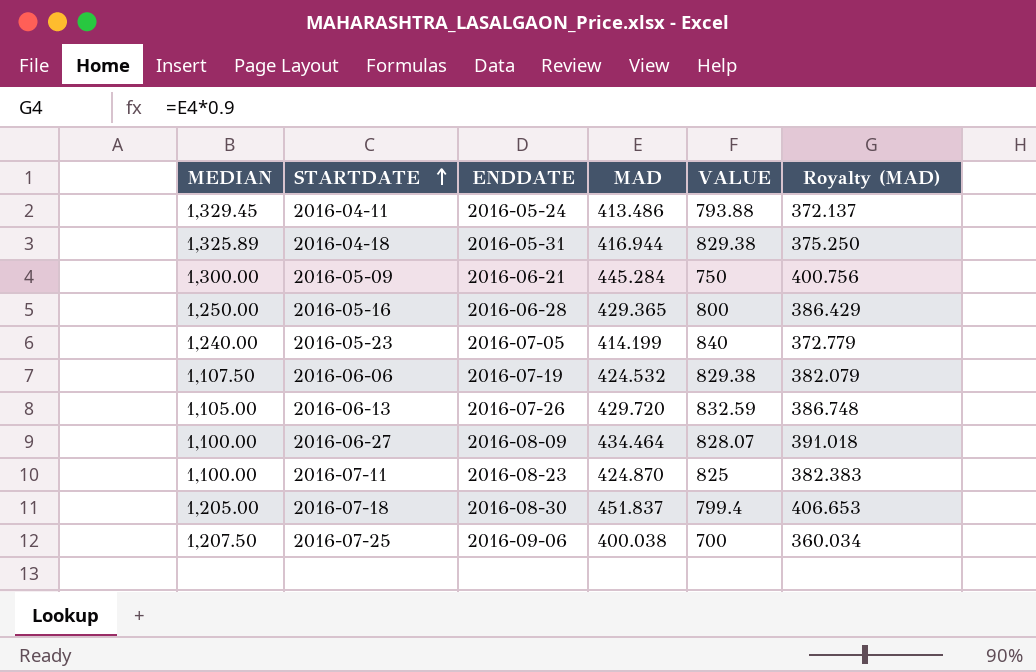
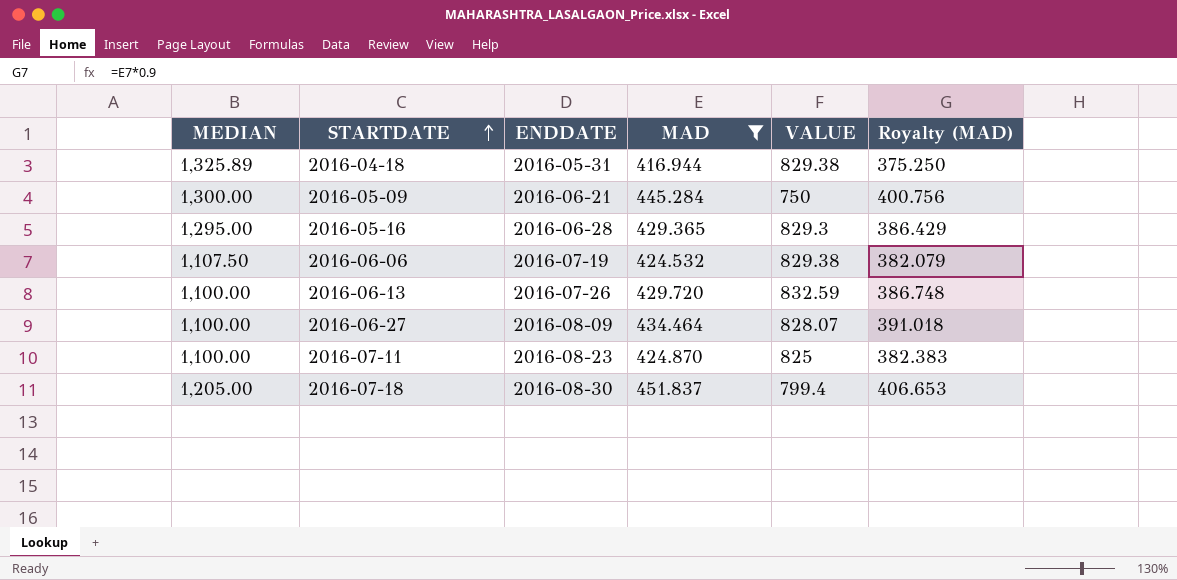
filter: none -> MAD >= 416.944
2016-05-16 | MEDIAN: 1,250.00 -> 1,295.00
2016-05-16 | VALUE: 800 -> 829.3
2016-06-13 | MEDIAN: 1,105.00 -> 1,100.00

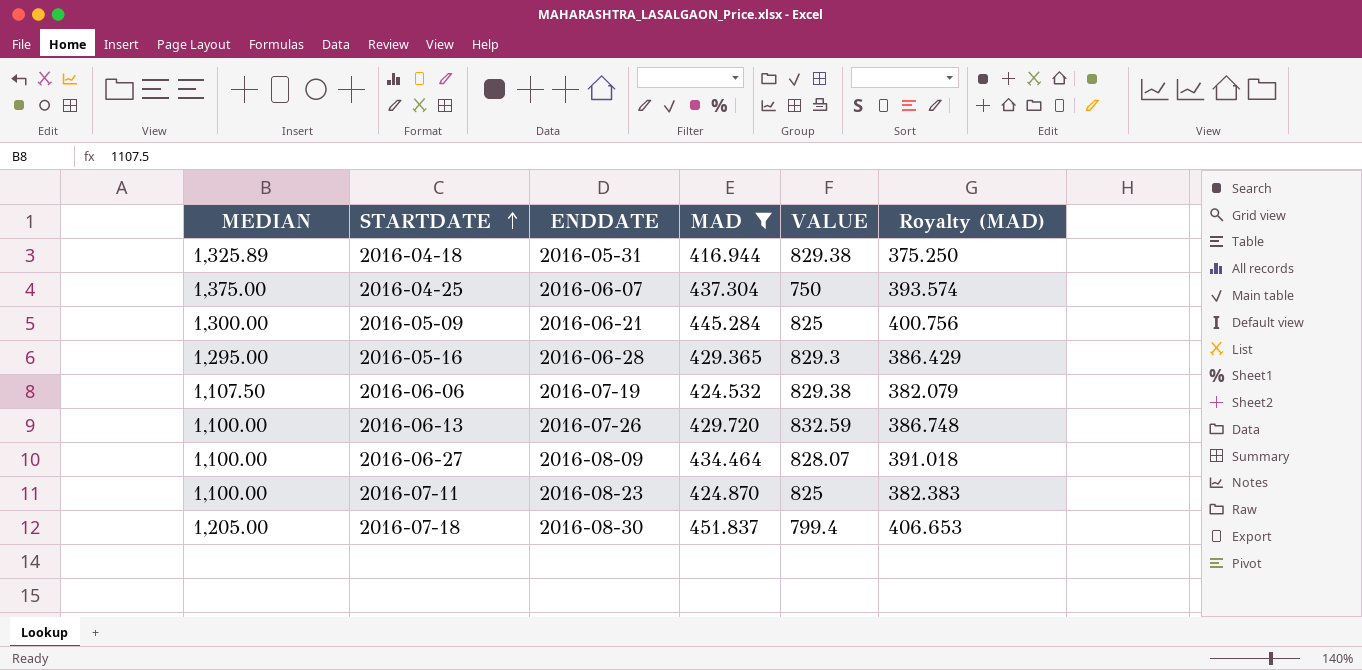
row 2016-04-25: none -> 1,375.00 | 2016-06-07 | 437.304 | 750 | 393.574
2016-05-09 | VALUE: 750 -> 825

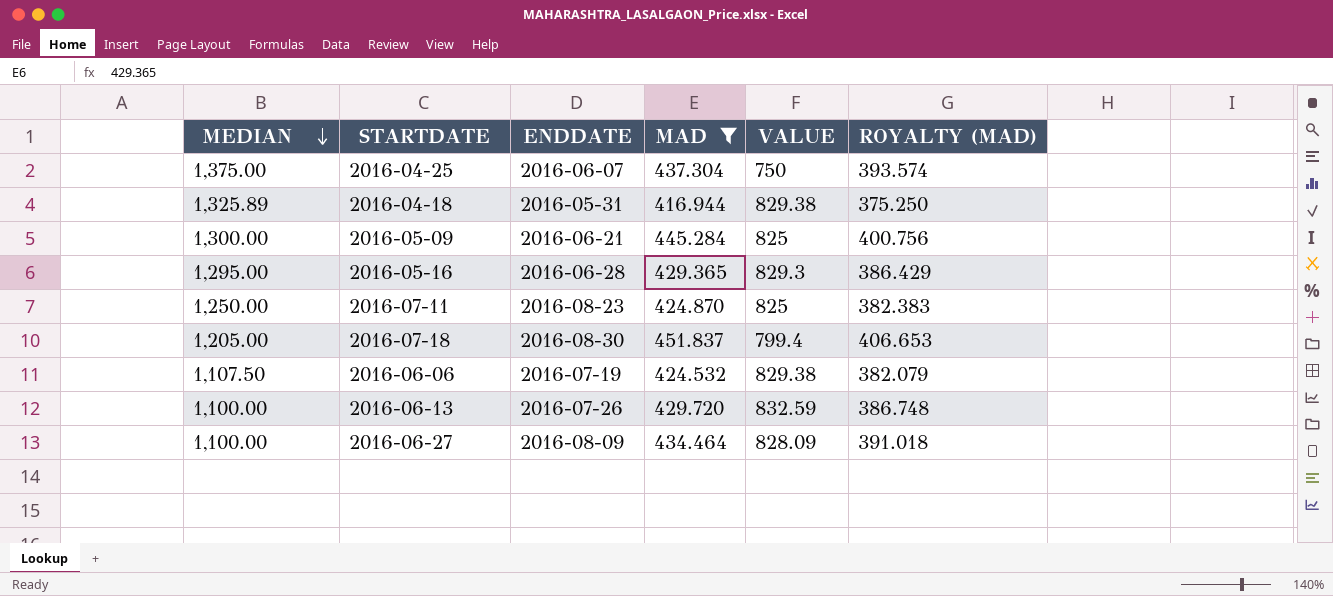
row order: STARTDATE ascending -> MEDIAN descending
column name: Royalty (MAD) -> ROYALTY (MAD)
2016-07-11 | MEDIAN: 1,100.00 -> 1,250.00
2016-06-27 | VALUE: 828.07 -> 828.09

